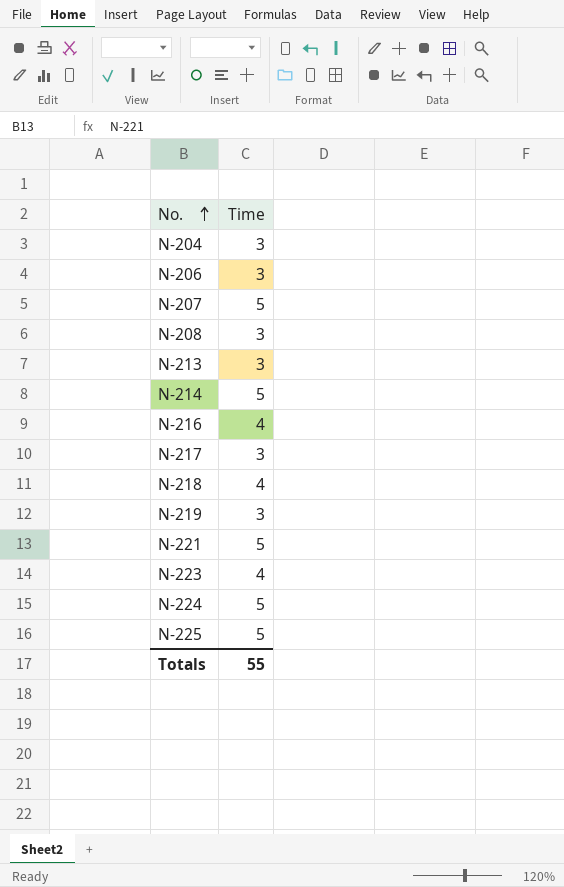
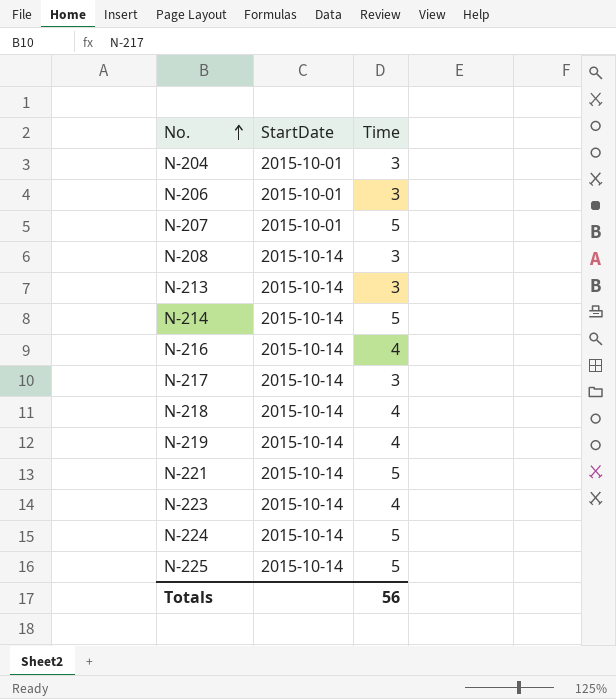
column StartDate | position: none -> 2
N-219 | Time: 3 -> 4
Totals | Time: 55 -> 56

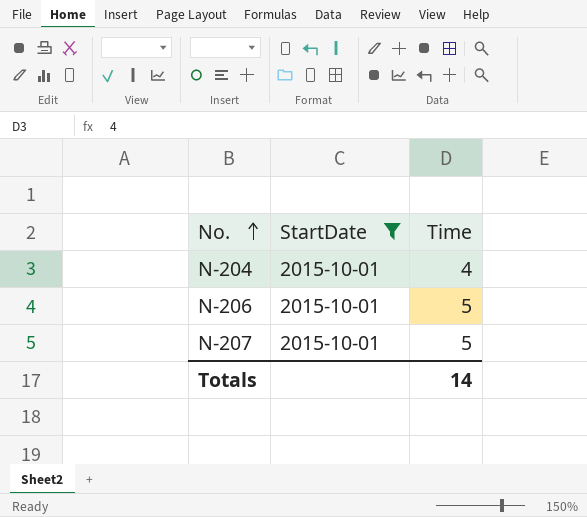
filter: none -> StartDate = 2015-10-01
N-204 | Time: 3 -> 4
N-206 | Time: 3 -> 5
Totals | Time: 56 -> 14

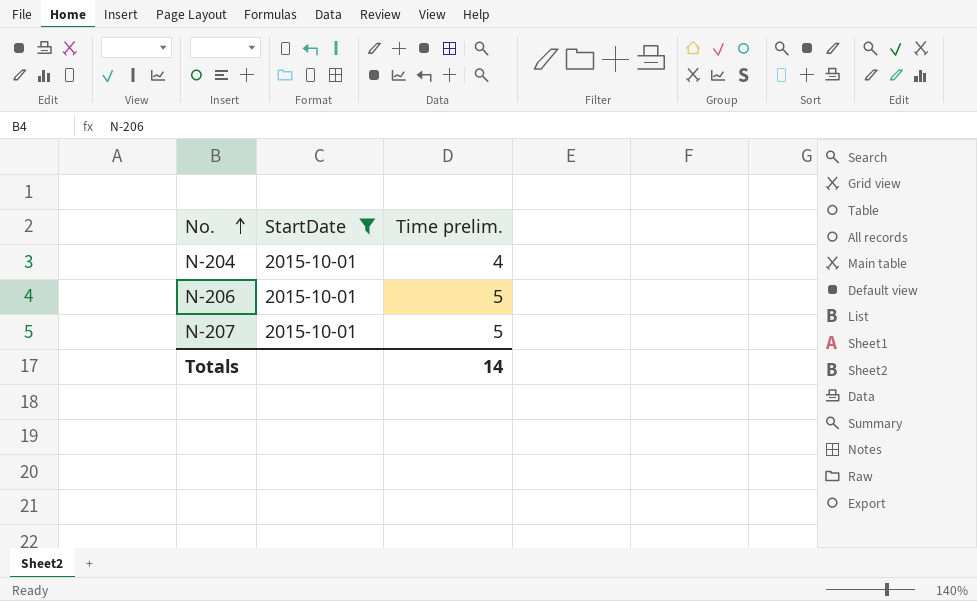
column name: Time -> Time prelim.

